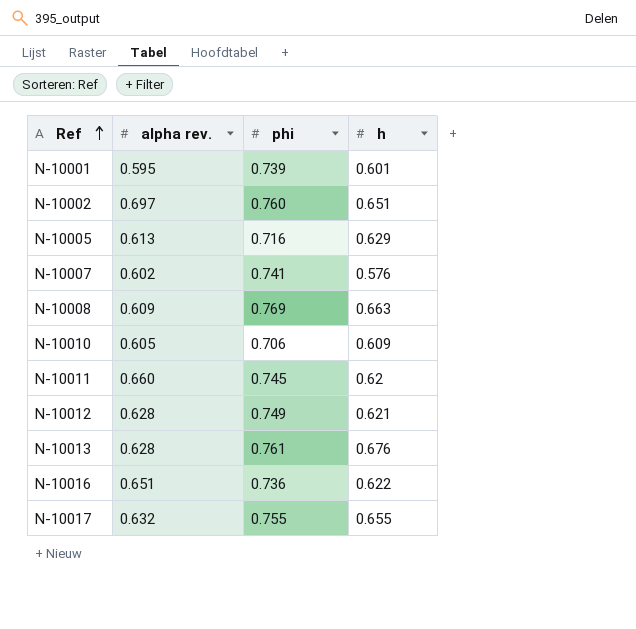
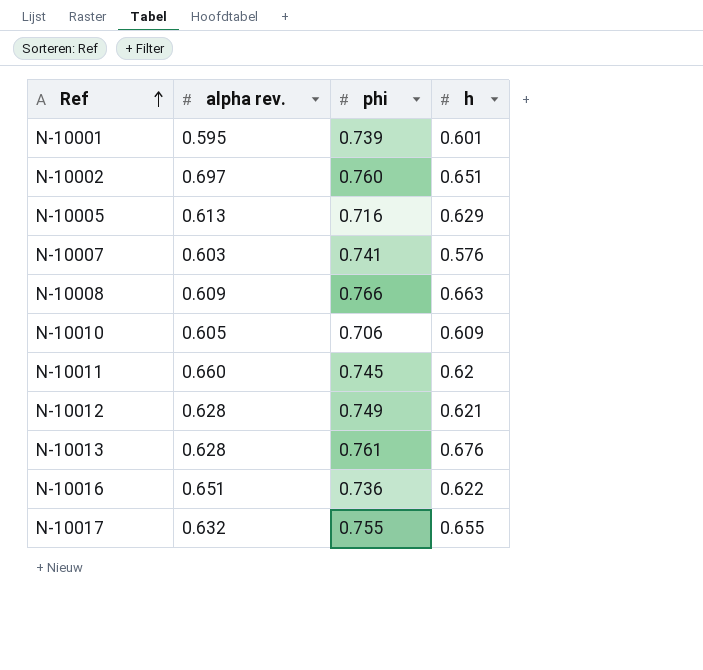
N-10007 | alpha rev.: 0.602 -> 0.603
N-10008 | phi: 0.769 -> 0.766

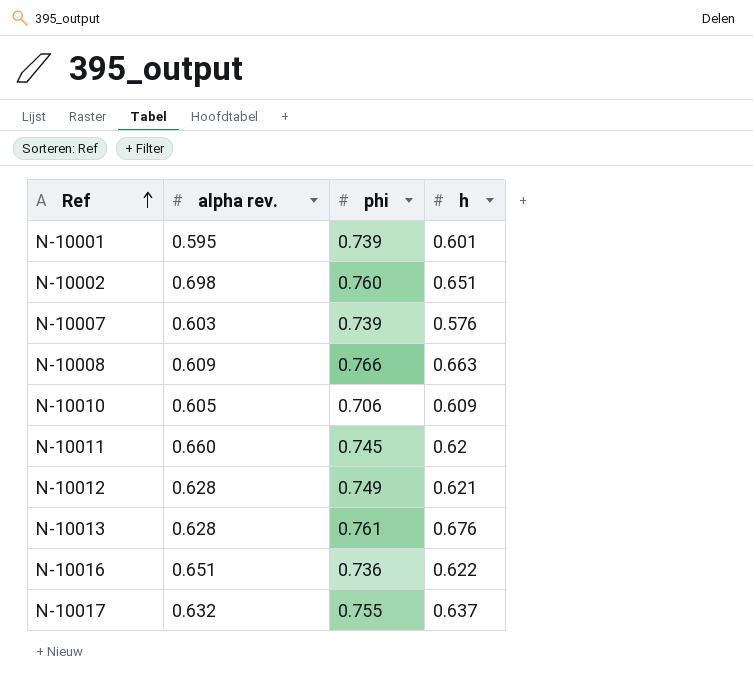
row N-10005: 0.613 | 0.716 | 0.629 -> none
N-10002 | alpha rev.: 0.697 -> 0.698
N-10007 | phi: 0.741 -> 0.739
N-10017 | h: 0.655 -> 0.637

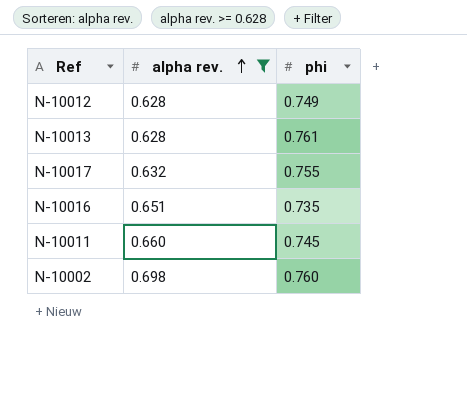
filter: none -> alpha rev. >= 0.628
row order: Ref ascending -> alpha rev. ascending
column h | position: 4 -> none
N-10016 | phi: 0.736 -> 0.735

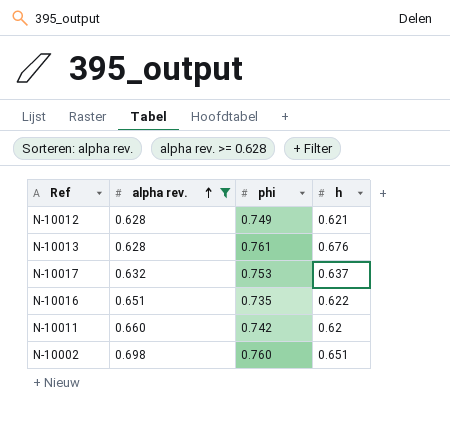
column h | position: none -> 4
N-10017 | phi: 0.755 -> 0.753
N-10011 | phi: 0.745 -> 0.742

